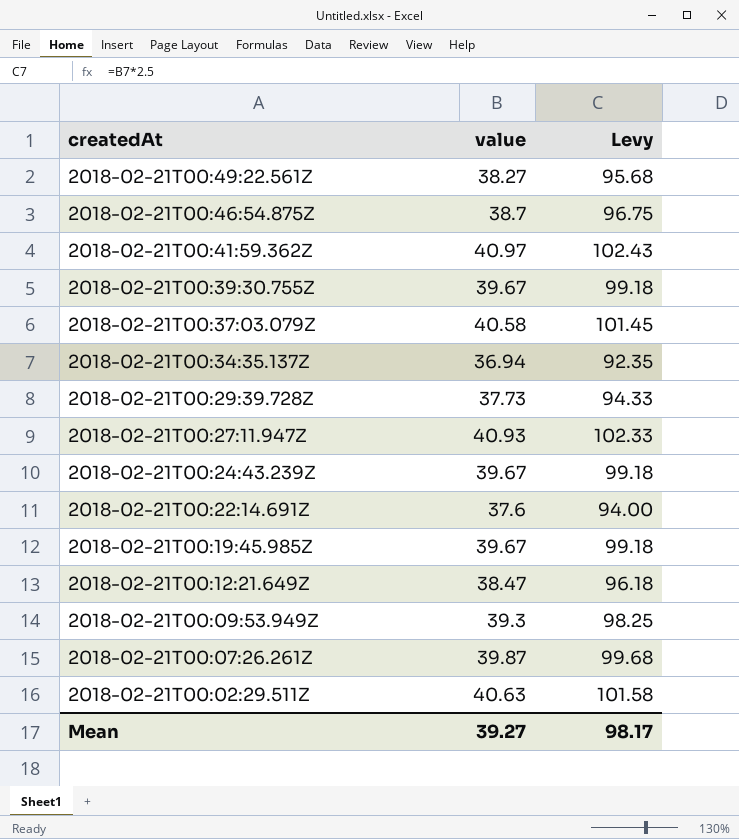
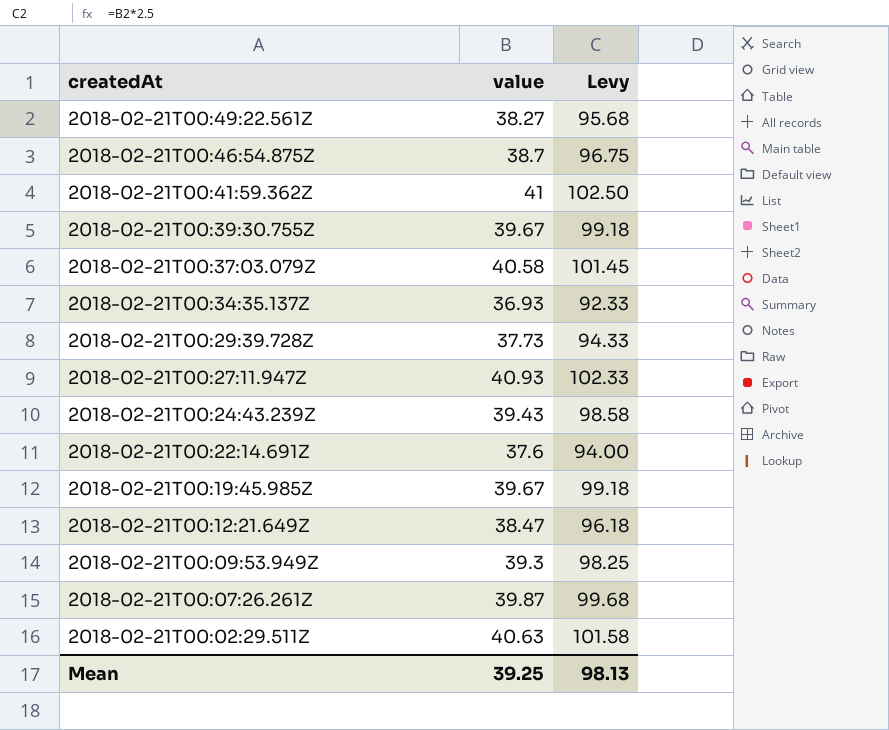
2018-02-21T00:41:59.362Z | value: 40.97 -> 41
2018-02-21T00:41:59.362Z | Levy: 102.43 -> 102.50
2018-02-21T00:34:35.137Z | value: 36.94 -> 36.93
2018-02-21T00:34:35.137Z | Levy: 92.35 -> 92.33
2018-02-21T00:24:43.239Z | value: 39.67 -> 39.43
2018-02-21T00:24:43.239Z | Levy: 99.18 -> 98.58
Mean | value: 39.27 -> 39.25
Mean | Levy: 98.17 -> 98.13

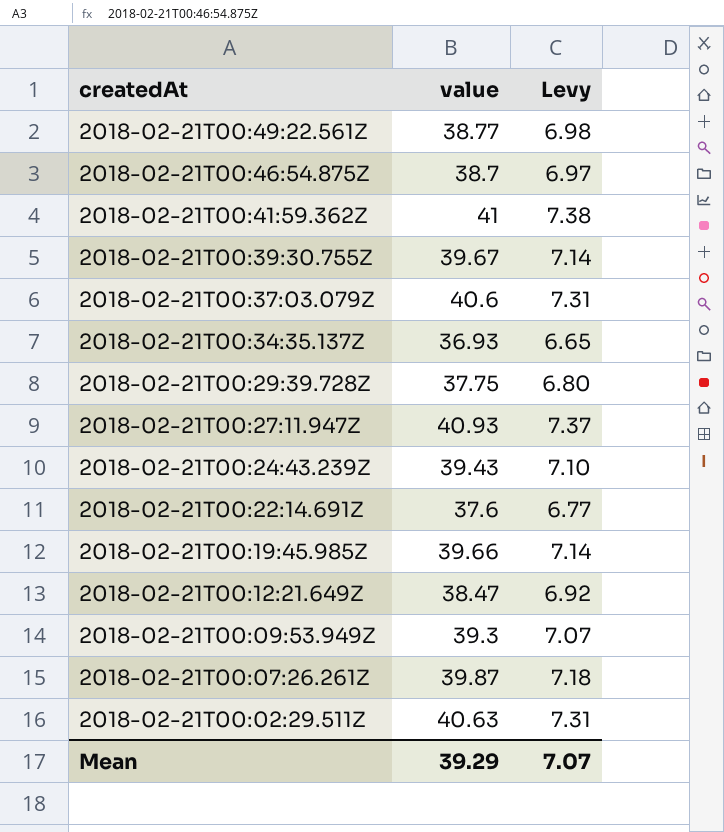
column Levy | formula: [value] * 2.5 -> [value] * 0.18
2018-02-21T00:49:22.561Z | value: 38.27 -> 38.77
2018-02-21T00:37:03.079Z | value: 40.58 -> 40.6
2018-02-21T00:29:39.728Z | value: 37.73 -> 37.75
2018-02-21T00:19:45.985Z | value: 39.67 -> 39.66
Mean | value: 39.25 -> 39.29
Mean | Levy: 98.13 -> 7.07

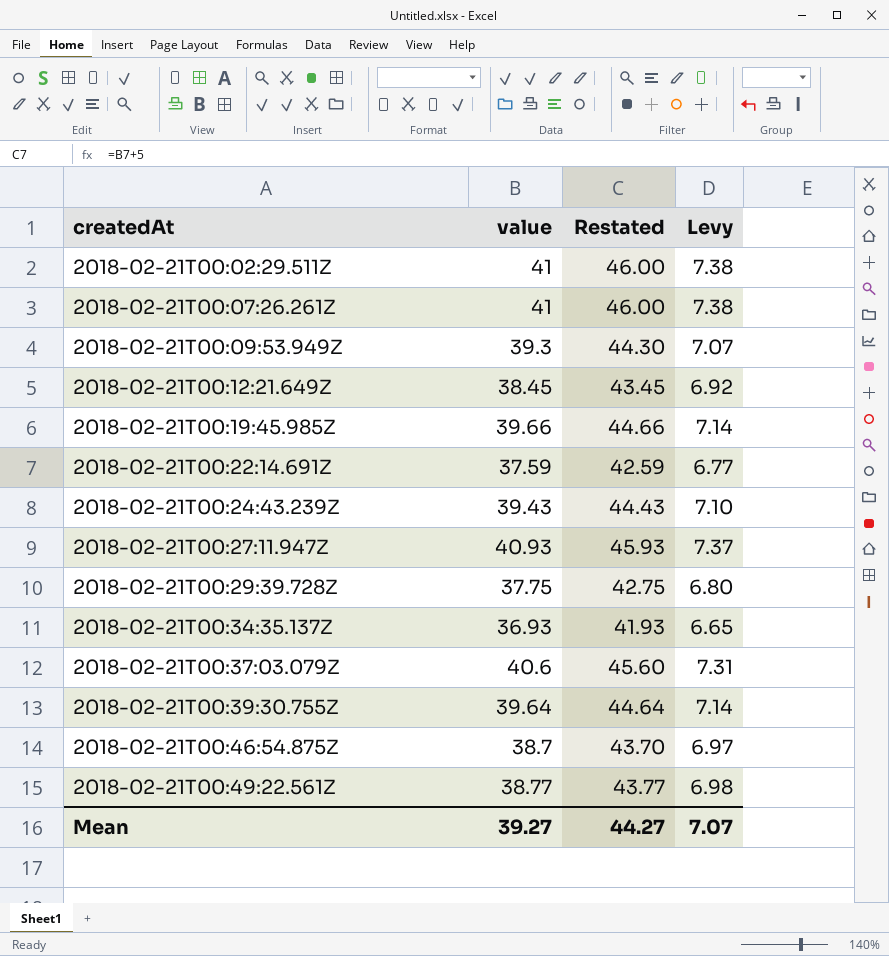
row order: createdAt descending -> createdAt ascending
column Restated | formula: none -> [value] + 5
row 2018-02-21T00:41:59.362Z: 41 | 7.38 -> none
2018-02-21T00:02:29.511Z | value: 40.63 -> 41
2018-02-21T00:02:29.511Z | Levy: 7.31 -> 7.38
2018-02-21T00:07:26.261Z | value: 39.87 -> 41
2018-02-21T00:07:26.261Z | Levy: 7.18 -> 7.38
2018-02-21T00:12:21.649Z | value: 38.47 -> 38.45
2018-02-21T00:22:14.691Z | value: 37.6 -> 37.59
2018-02-21T00:39:30.755Z | value: 39.67 -> 39.64
Mean | value: 39.29 -> 39.27

